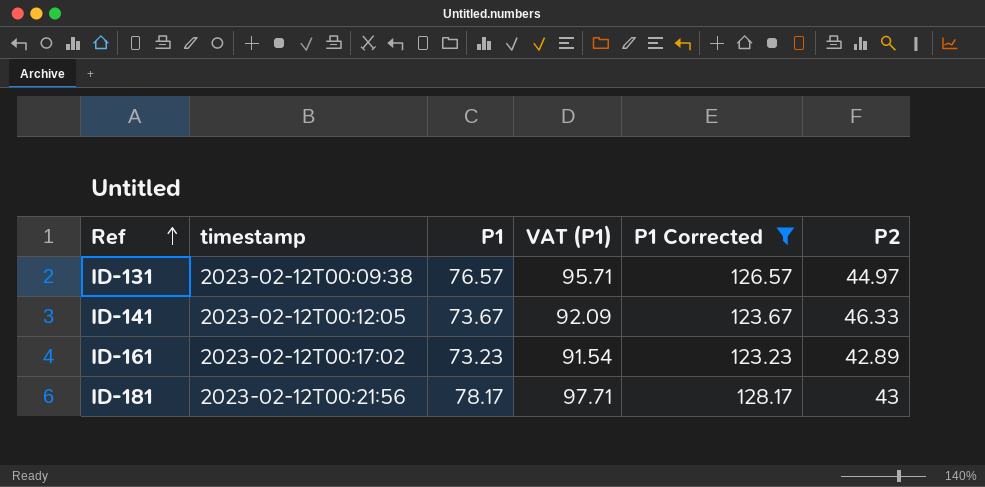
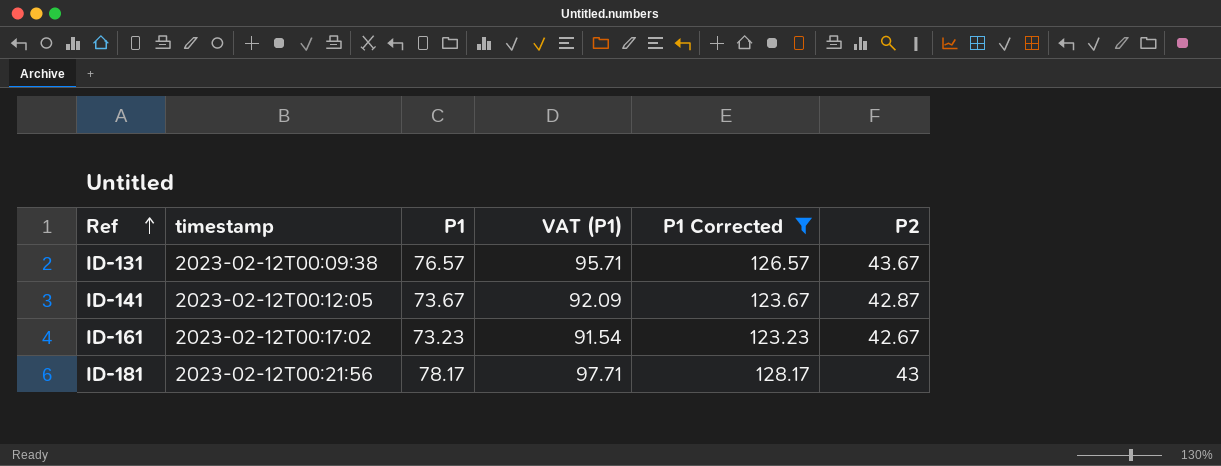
ID-131 | P2: 44.97 -> 43.67
ID-141 | P2: 46.33 -> 42.87
ID-161 | P2: 42.89 -> 42.67

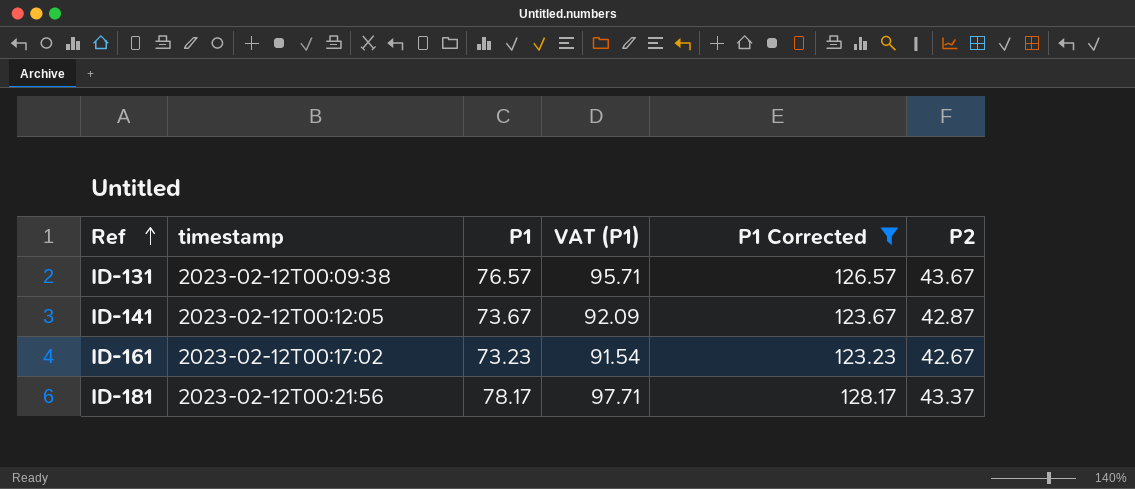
ID-181 | P2: 43 -> 43.37

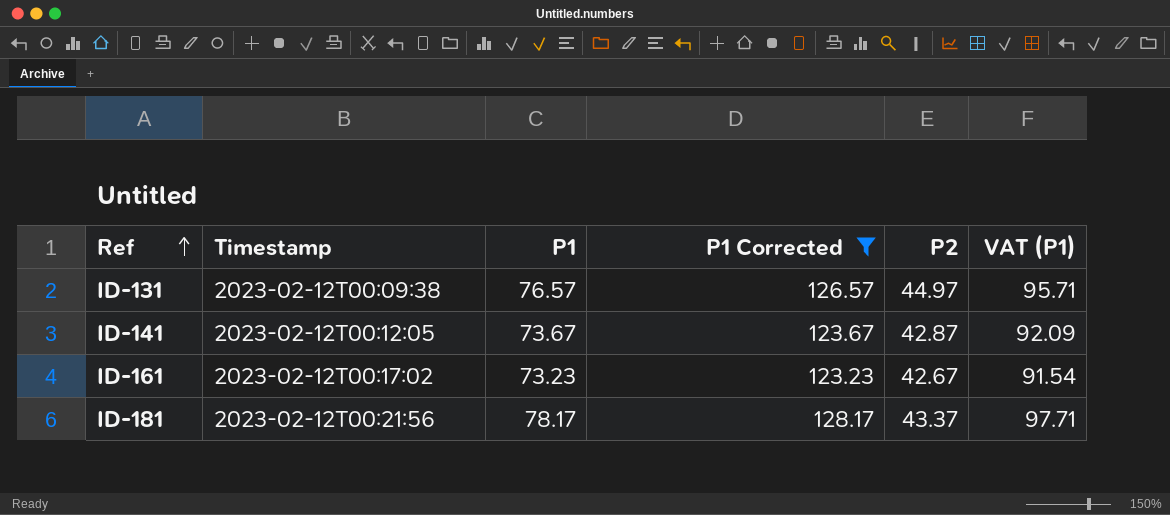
column name: timestamp -> Timestamp
column VAT (P1) | position: 4 -> 6
ID-131 | P2: 43.67 -> 44.97

